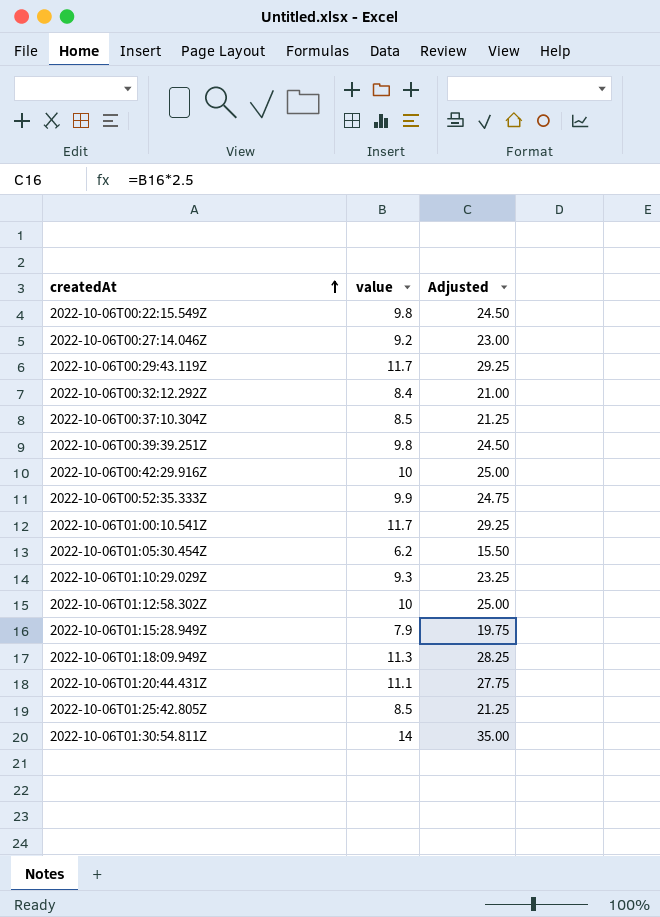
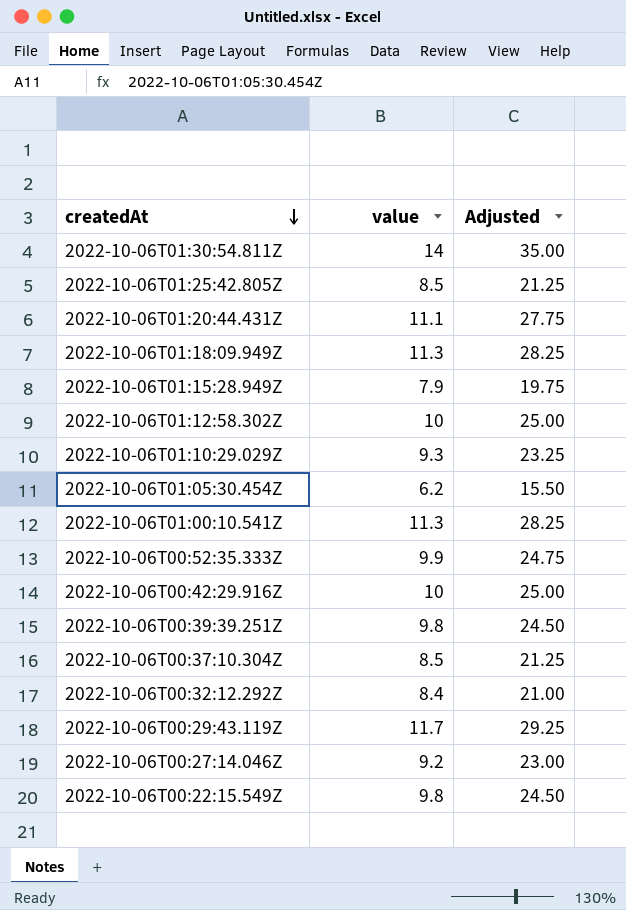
row order: createdAt ascending -> createdAt descending
2022-10-06T01:00:10.541Z | value: 11.7 -> 11.3
2022-10-06T01:00:10.541Z | Adjusted: 29.25 -> 28.25

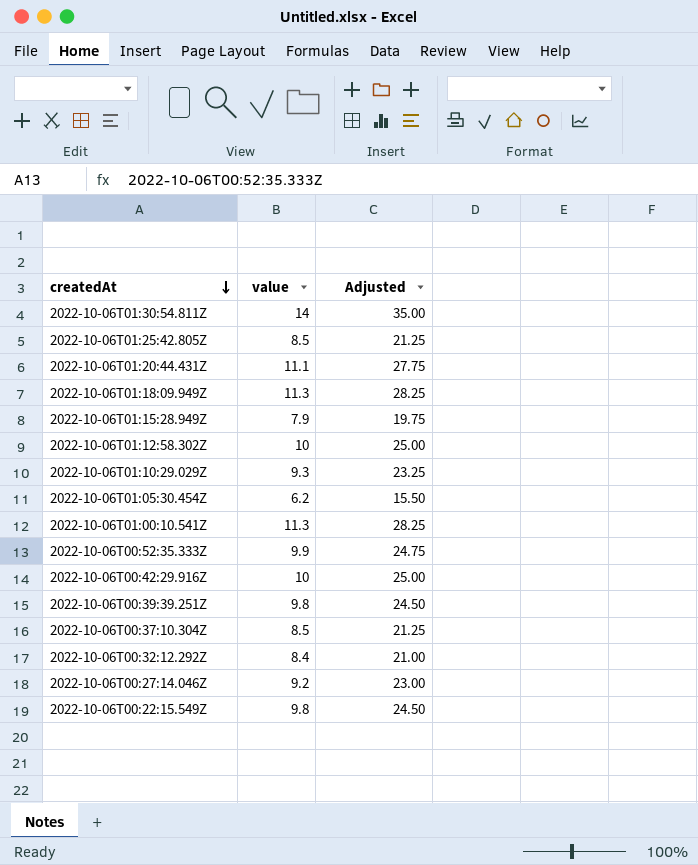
row 2022-10-06T00:29:43.119Z: 11.7 | 29.25 -> none

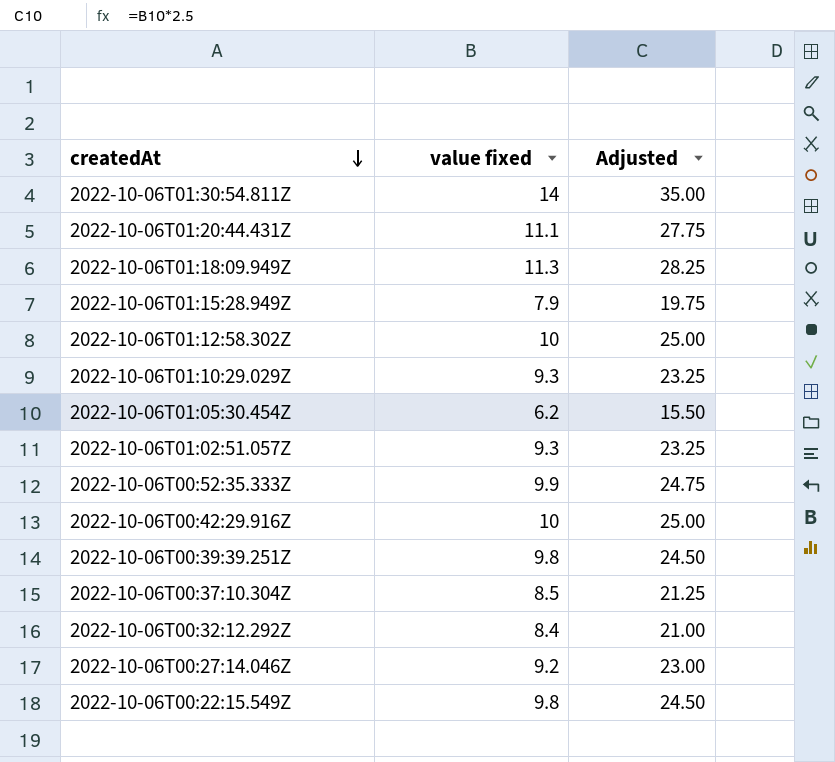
column name: value -> value fixed
row 2022-10-06T01:25:42.805Z: 8.5 | 21.25 -> none
row 2022-10-06T01:00:10.541Z: 11.3 | 28.25 -> none
row 2022-10-06T01:02:51.057Z: none -> 9.3 | 23.25

